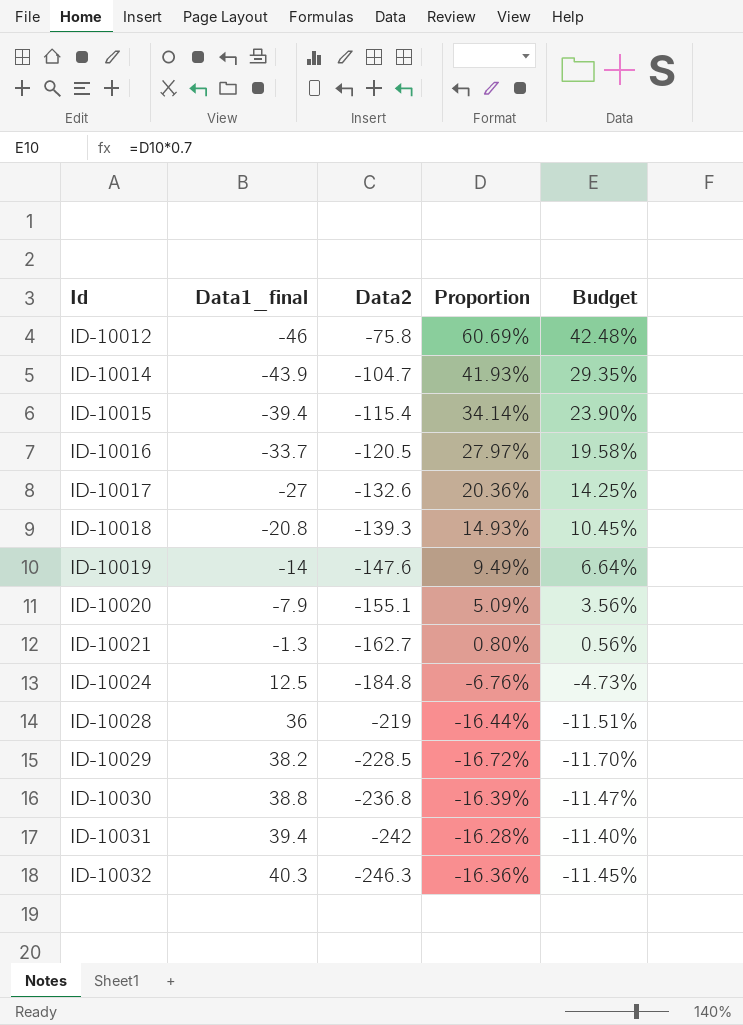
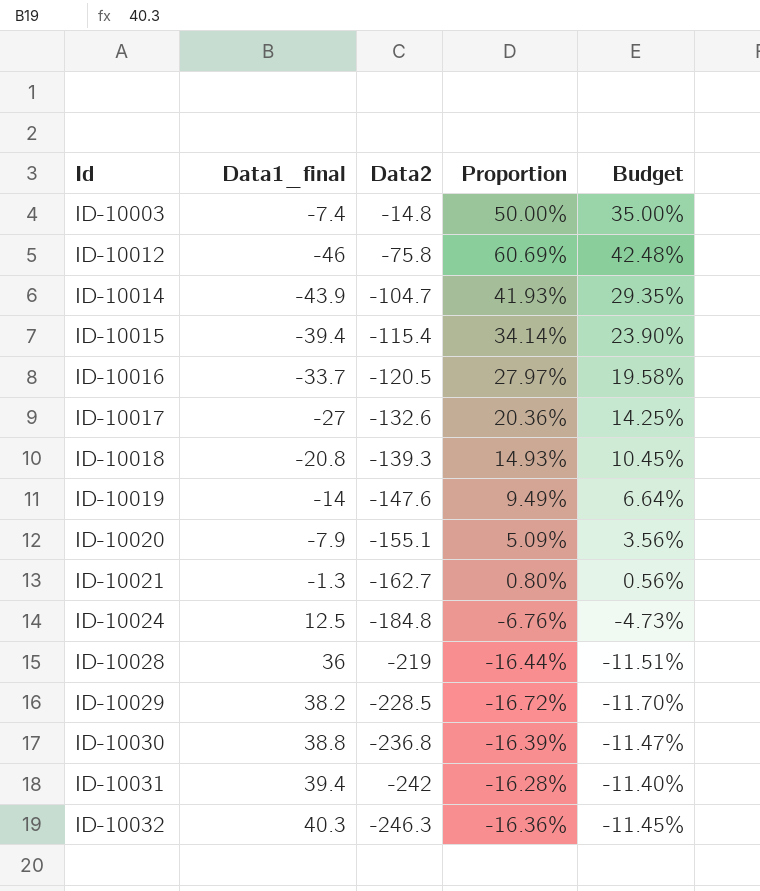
row ID-10003: none -> -7.4 | -14.8 | 50.00% | 35.00%

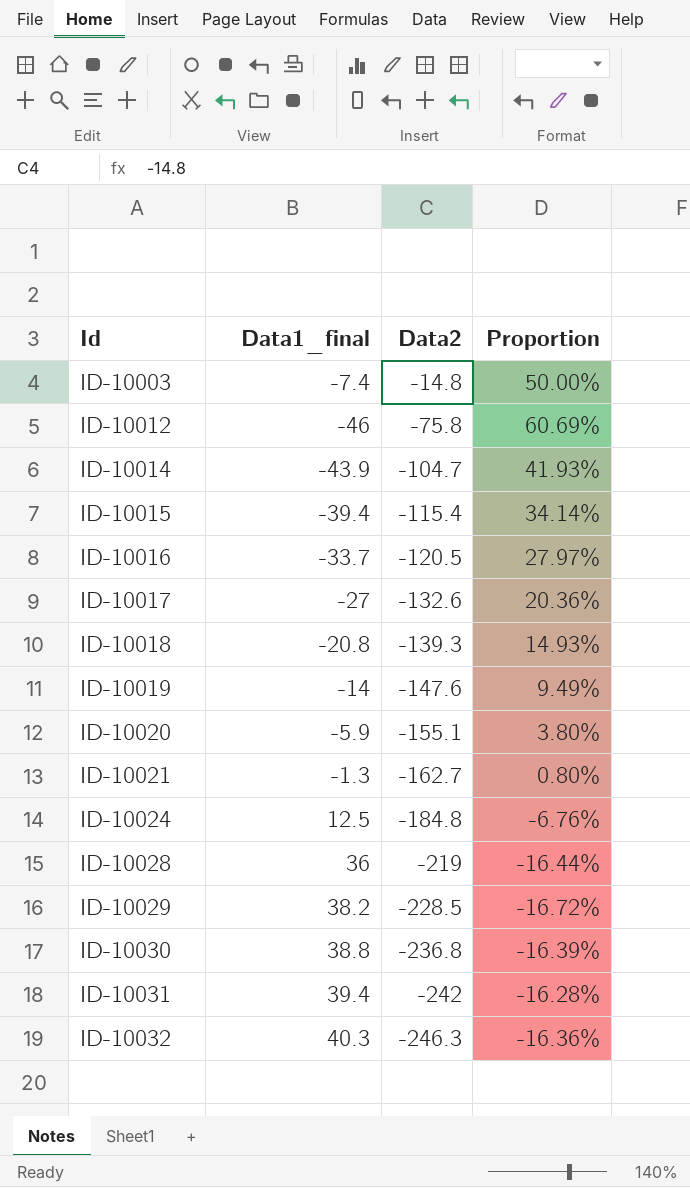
column Budget | formula: [Proportion] * 0.7 -> none
ID-10020 | Data1_final: -7.9 -> -5.9
ID-10020 | Proportion: 5.09% -> 3.80%

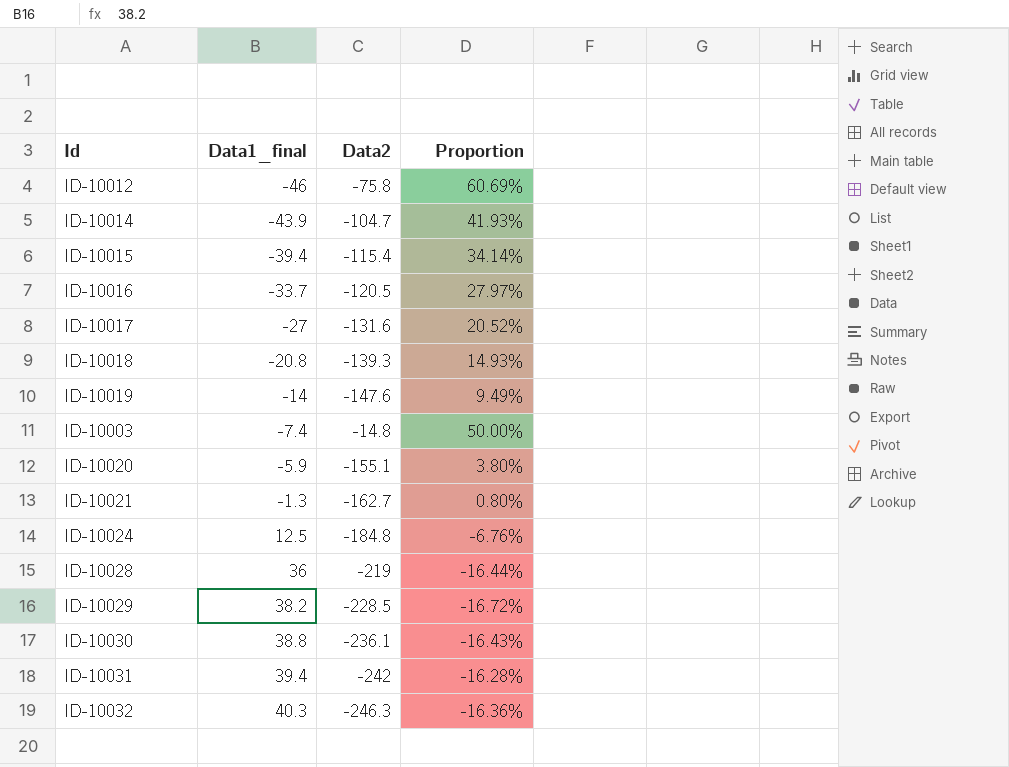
row order: Id ascending -> Data1_final ascending
ID-10017 | Data2: -132.6 -> -131.6
ID-10017 | Proportion: 20.36% -> 20.52%
ID-10030 | Data2: -236.8 -> -236.1
ID-10030 | Proportion: -16.39% -> -16.43%

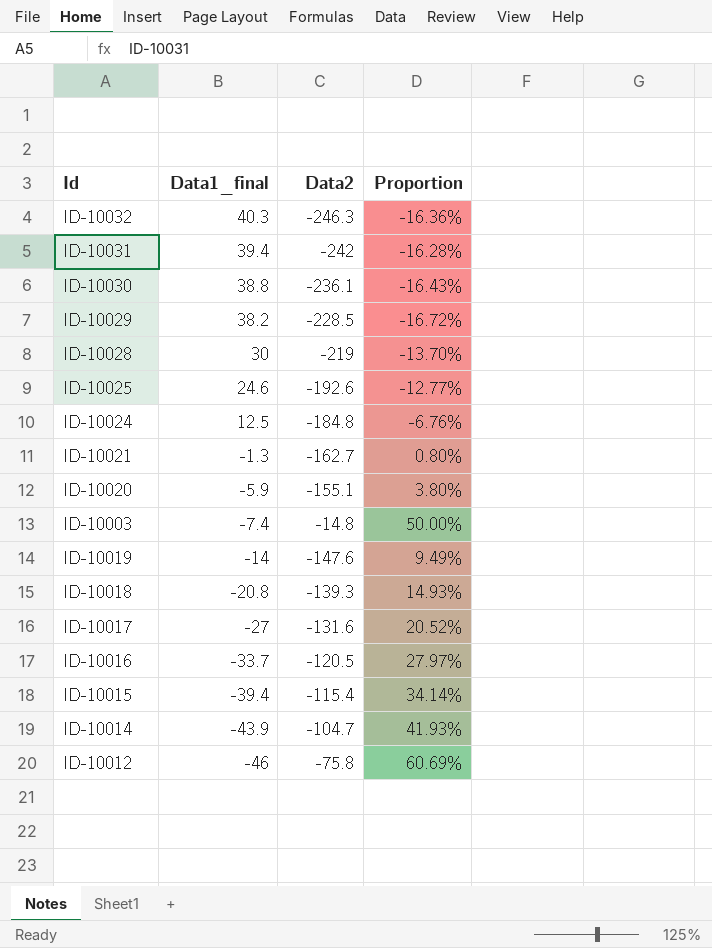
row order: Data1_final ascending -> Data1_final descending
ID-10028 | Data1_final: 36 -> 30
ID-10028 | Proportion: -16.44% -> -13.70%
row ID-10025: none -> 24.6 | -192.6 | -12.77%

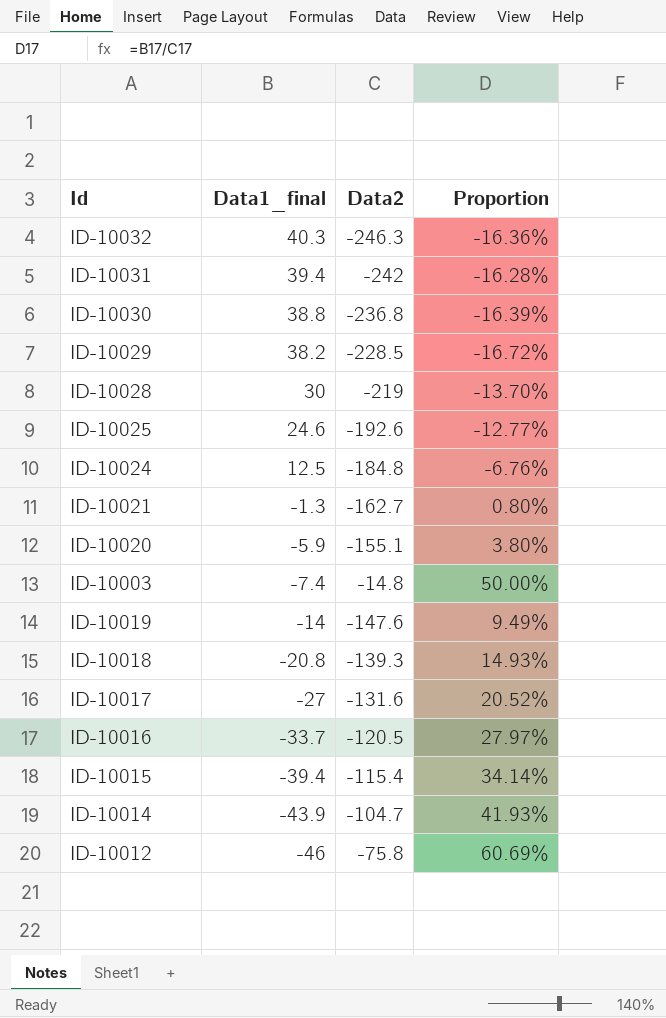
ID-10030 | Data2: -236.1 -> -236.8
ID-10030 | Proportion: -16.43% -> -16.39%

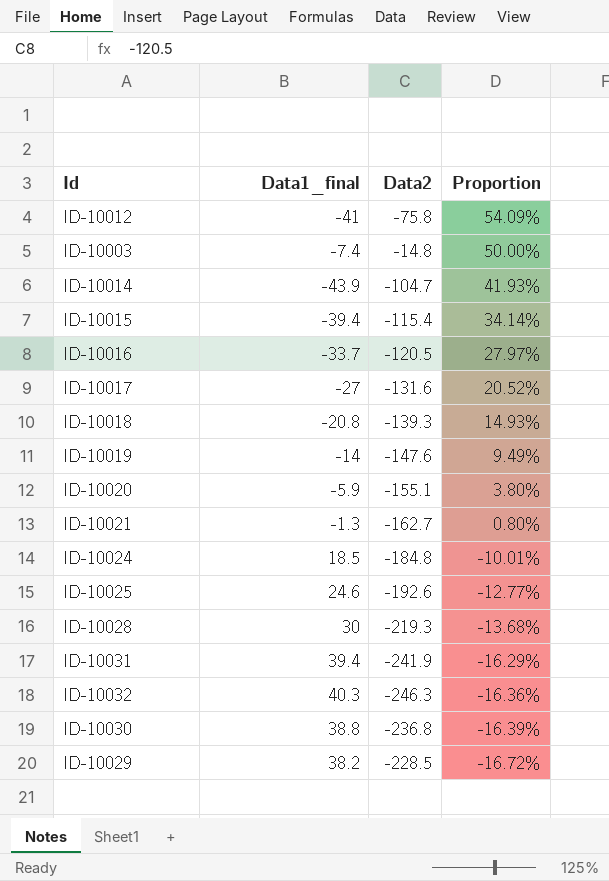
row order: Data1_final descending -> Proportion descending
ID-10012 | Data1_final: -46 -> -41
ID-10012 | Proportion: 60.69% -> 54.09%
ID-10024 | Data1_final: 12.5 -> 18.5
ID-10024 | Proportion: -6.76% -> -10.01%
ID-10028 | Data2: -219 -> -219.3
ID-10028 | Proportion: -13.70% -> -13.68%
ID-10031 | Data2: -242 -> -241.9
ID-10031 | Proportion: -16.28% -> -16.29%

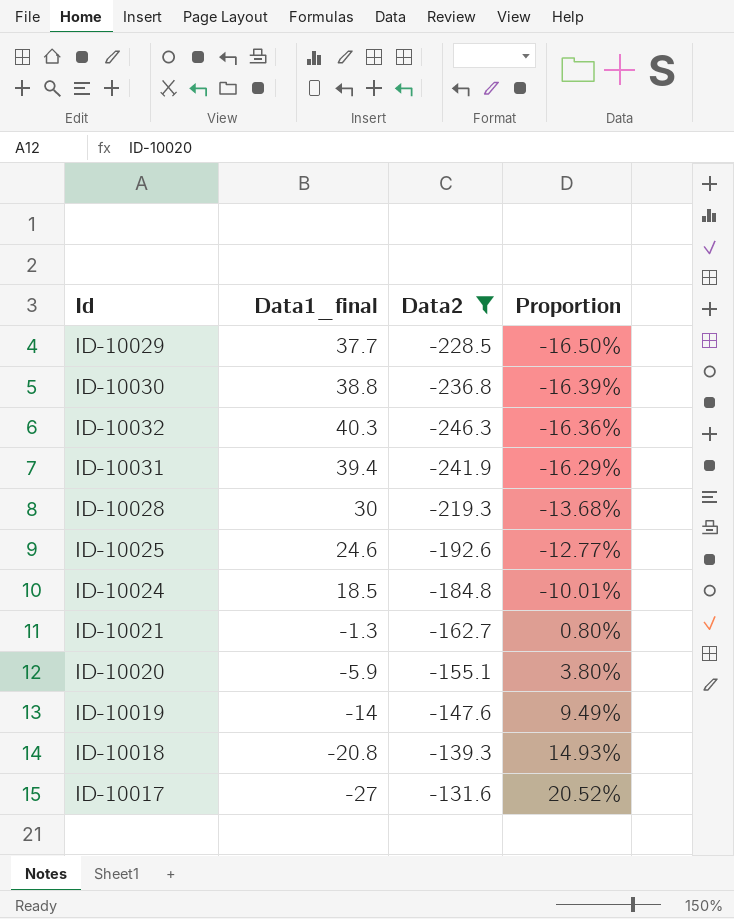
filter: none -> Data2 <= -131.6
row order: Proportion descending -> Proportion ascending
ID-10029 | Data1_final: 38.2 -> 37.7
ID-10029 | Proportion: -16.72% -> -16.50%

